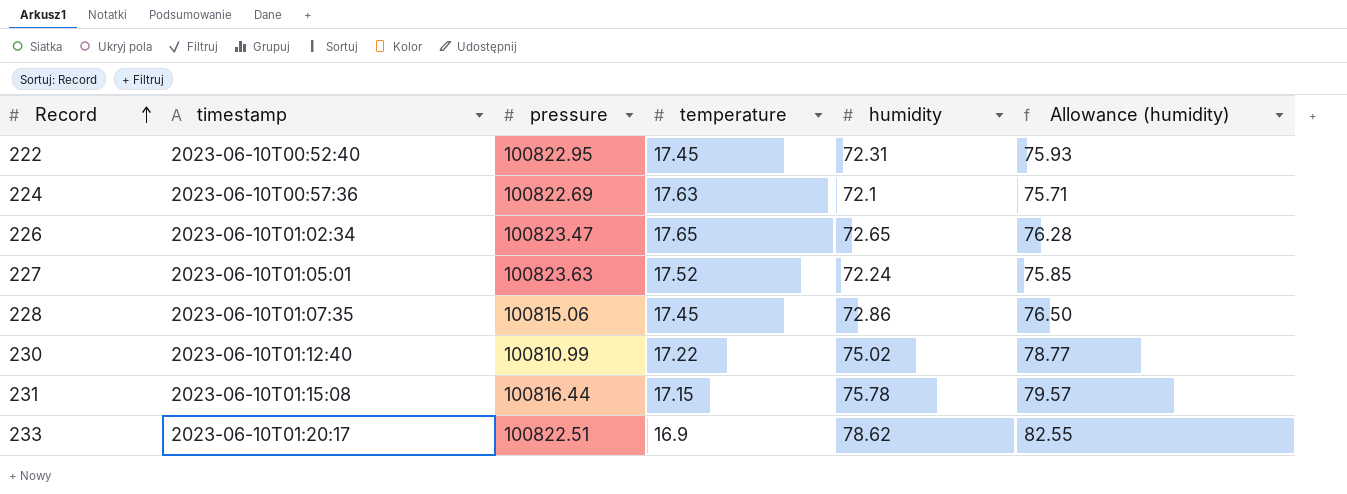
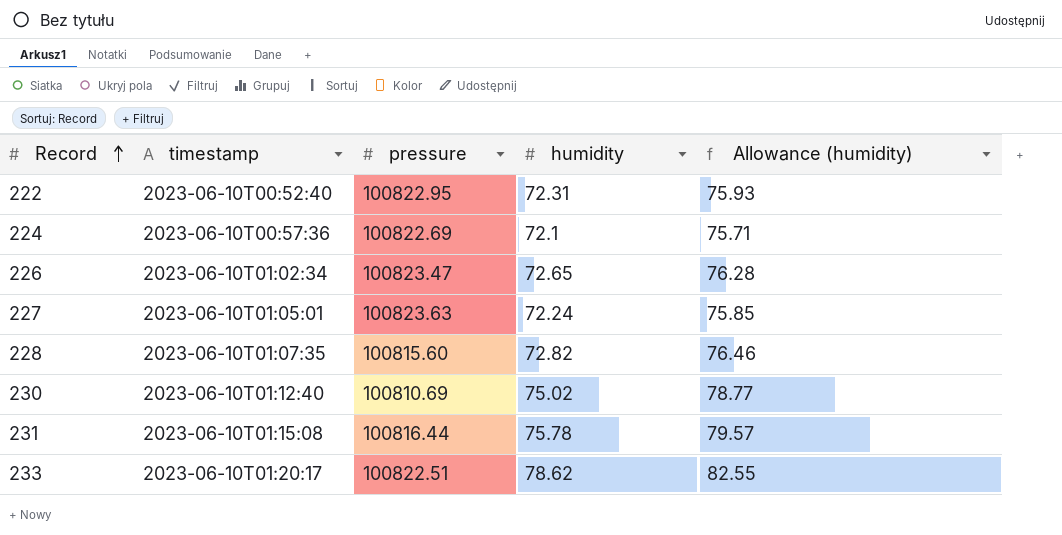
column temperature | position: 4 -> none
228 | pressure: 100815.06 -> 100815.60
228 | humidity: 72.86 -> 72.82
228 | Allowance (humidity): 76.50 -> 76.46
230 | pressure: 100810.99 -> 100810.69

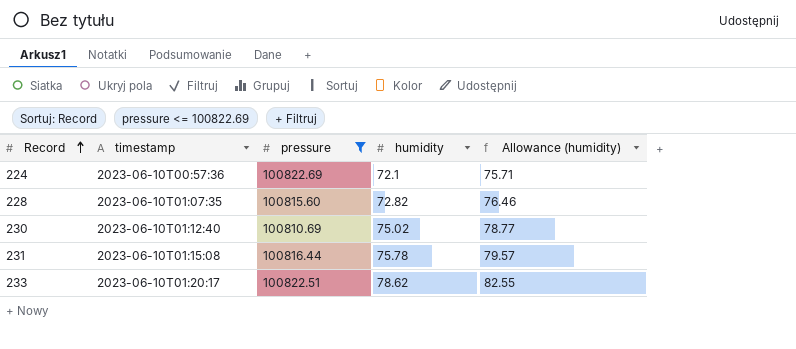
filter: none -> pressure <= 100822.69

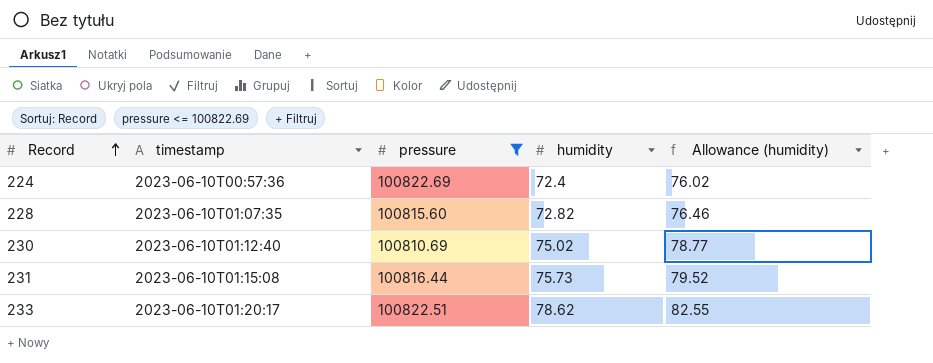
224 | humidity: 72.1 -> 72.4
224 | Allowance (humidity): 75.71 -> 76.02
231 | humidity: 75.78 -> 75.73
231 | Allowance (humidity): 79.57 -> 79.52

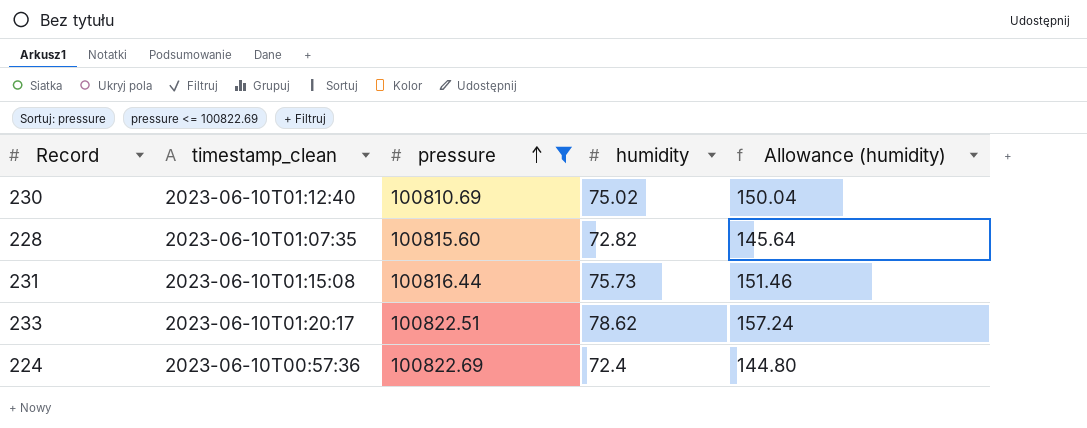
row order: Record ascending -> pressure ascending
column name: timestamp -> timestamp_clean
column Allowance (humidity) | formula: [humidity] * 1.05 -> [humidity] * 2

